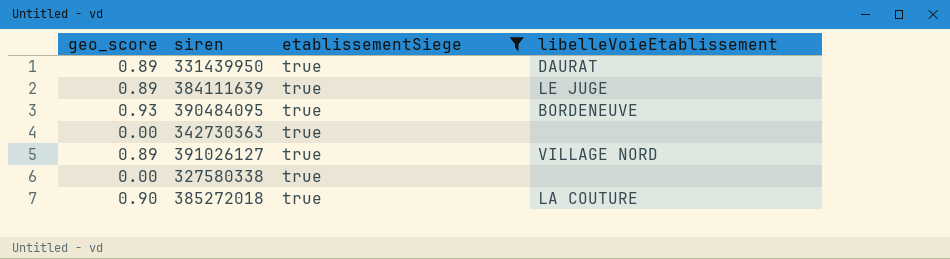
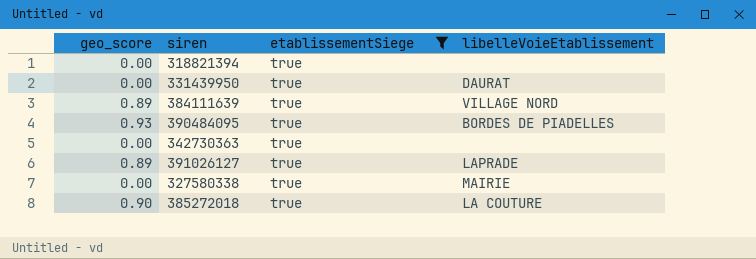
row 318821394: none -> 0.00 | true | none
331439950 | geo_score: 0.89 -> 0.00
384111639 | libelleVoieEtablissement: LE JUGE -> VILLAGE NORD
390484095 | libelleVoieEtablissement: BORDENEUVE -> BORDES DE PIADELLES
391026127 | libelleVoieEtablissement: VILLAGE NORD -> LAPRADE
327580338 | libelleVoieEtablissement: none -> MAIRIE

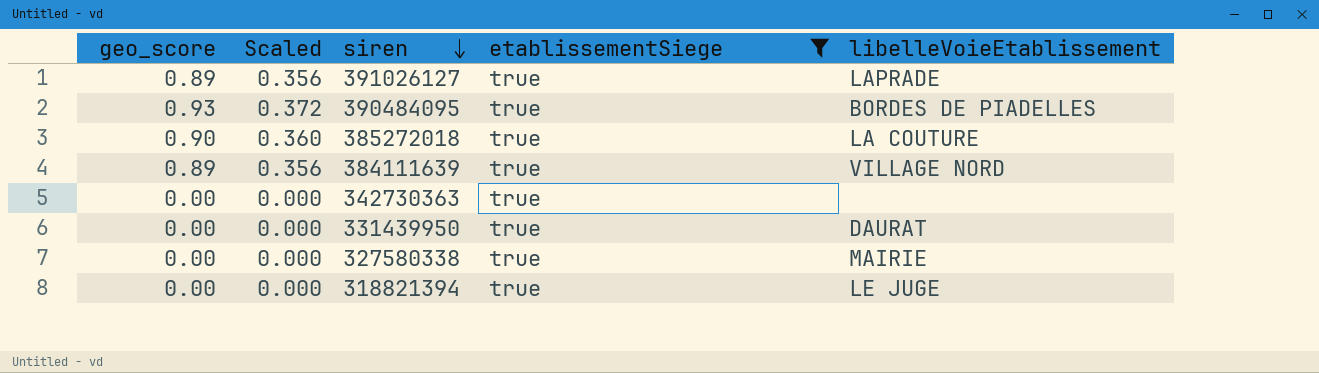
row order: none -> siren descending
column Scaled | formula: none -> [geo_score] * 0.4
318821394 | libelleVoieEtablissement: none -> LE JUGE

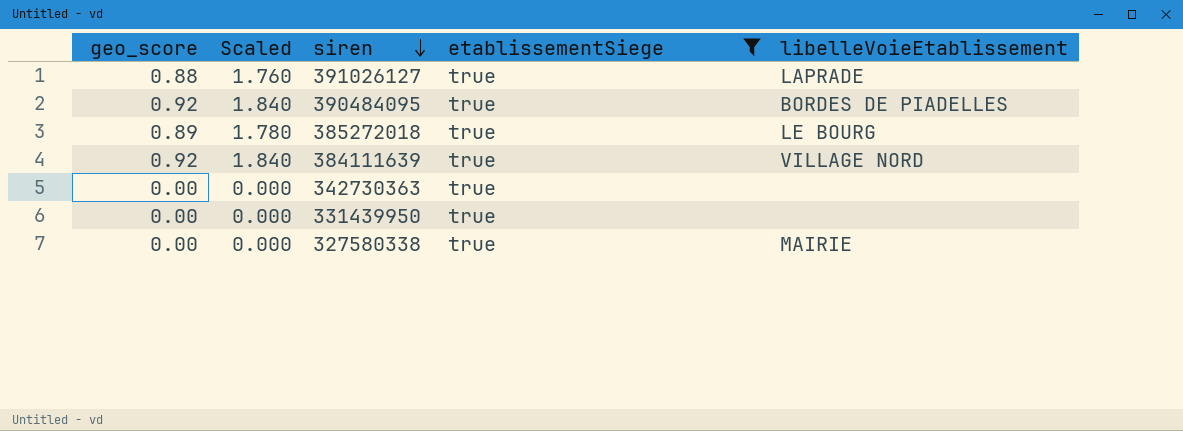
column Scaled | formula: [geo_score] * 0.4 -> [geo_score] * 2
row 318821394: 0.00 | 0.000 | true | LE JUGE -> none
391026127 | geo_score: 0.89 -> 0.88
390484095 | geo_score: 0.93 -> 0.92
385272018 | geo_score: 0.90 -> 0.89
385272018 | libelleVoieEtablissement: LA COUTURE -> LE BOURG
384111639 | geo_score: 0.89 -> 0.92
331439950 | libelleVoieEtablissement: DAURAT -> none

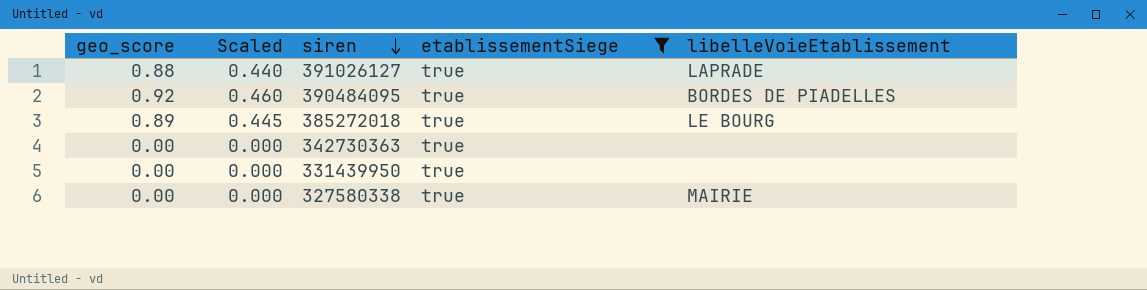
column Scaled | formula: [geo_score] * 2 -> [geo_score] * 0.5
row 384111639: 0.92 | 1.840 | true | VILLAGE NORD -> none

